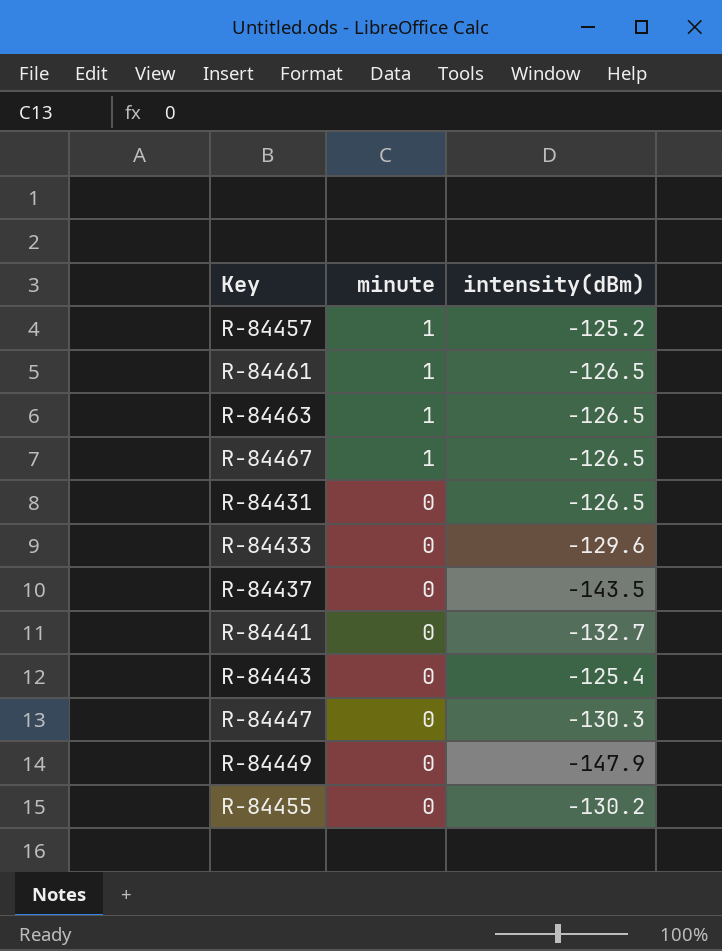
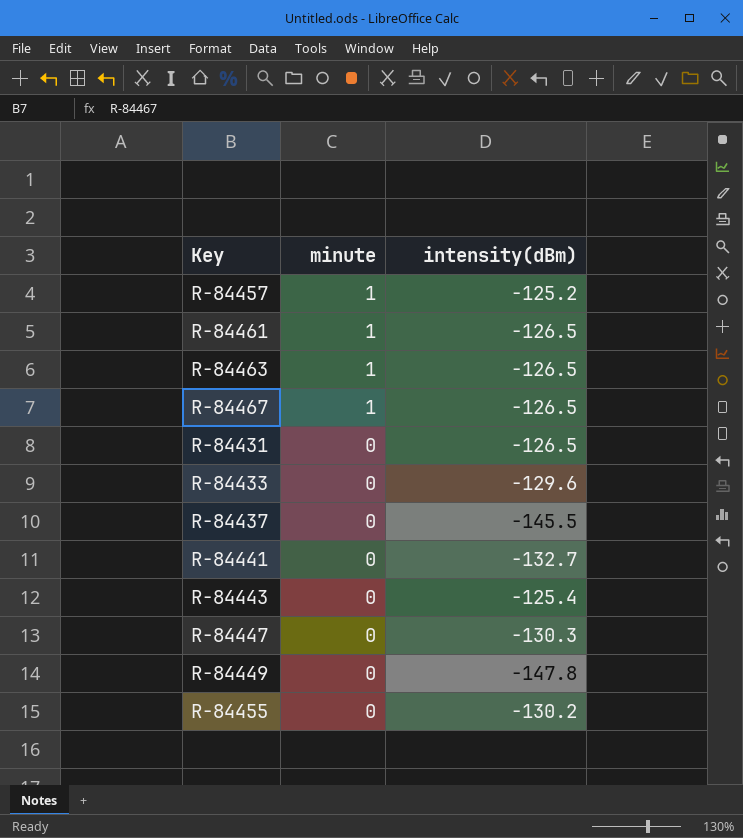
R-84437 | intensity(dBm): -143.5 -> -145.5
R-84449 | intensity(dBm): -147.9 -> -147.8

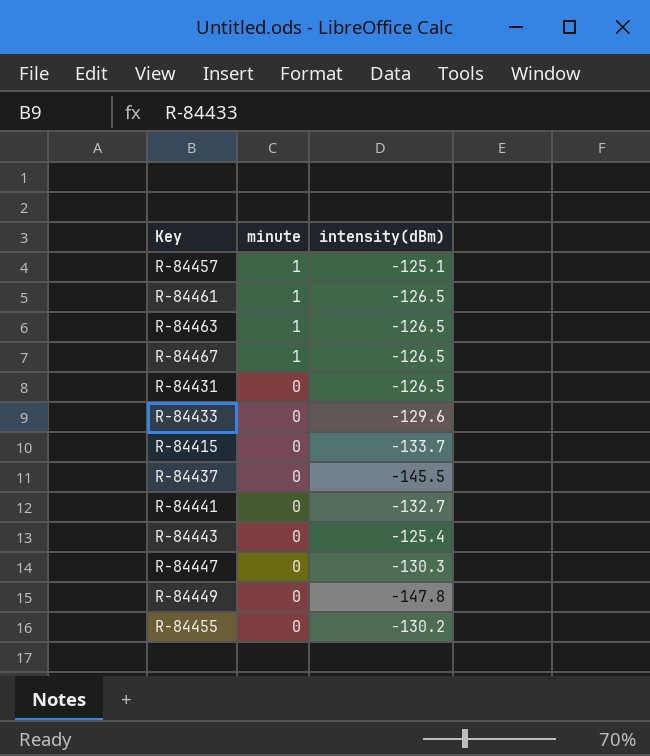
R-84457 | intensity(dBm): -125.2 -> -125.1
row R-84415: none -> 0 | -133.7

